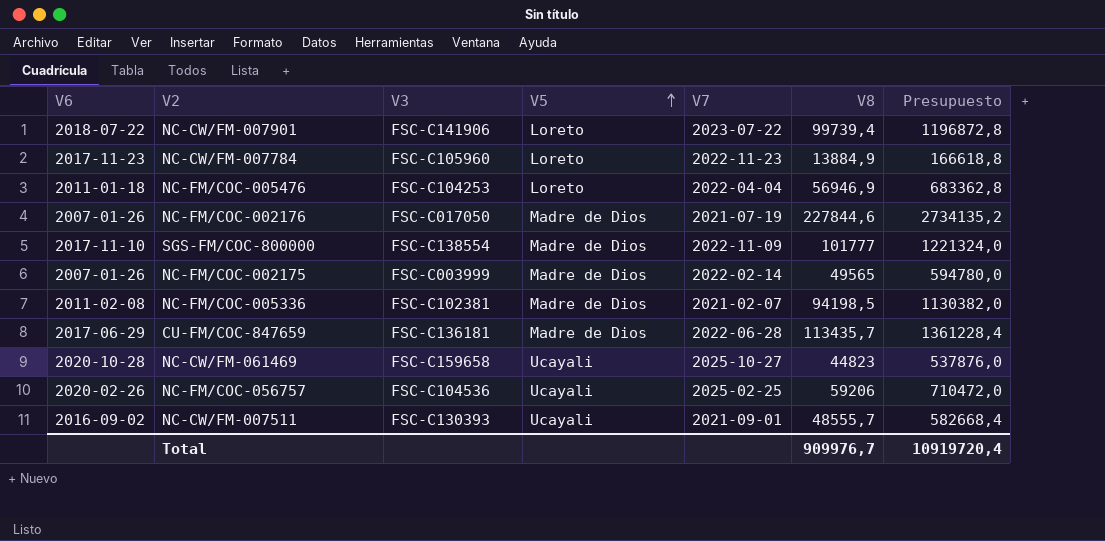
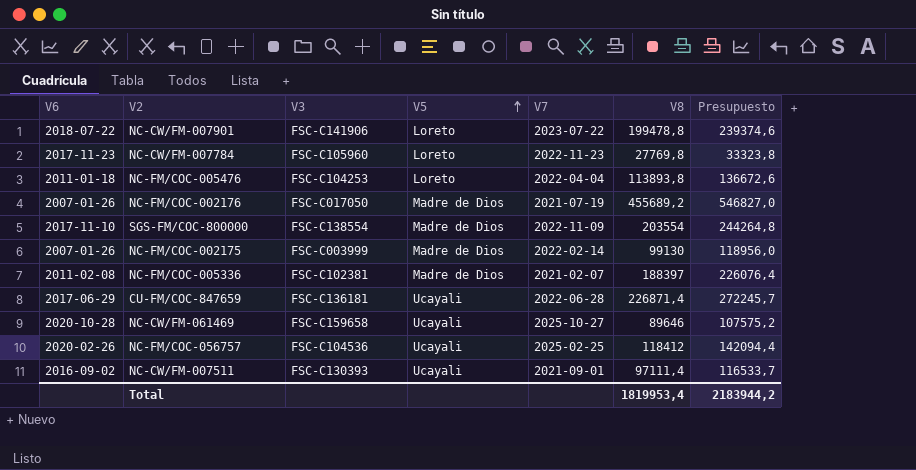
column Presupuesto | formula: [V8] * 12 -> [V8] * 1,2
NC-CW/FM-007901 | V8: 99739,4 -> 199478,8
NC-CW/FM-007784 | V8: 13884,9 -> 27769,8
NC-FM/COC-005476 | V8: 56946,9 -> 113893,8
NC-FM/COC-002176 | V8: 227844,6 -> 455689,2
SGS-FM/COC-800000 | V8: 101777 -> 203554
NC-FM/COC-002175 | V8: 49565 -> 99130
NC-FM/COC-005336 | V8: 94198,5 -> 188397
CU-FM/COC-847659 | V5: Madre de Dios -> Ucayali
CU-FM/COC-847659 | V8: 113435,7 -> 226871,4
NC-CW/FM-061469 | V8: 44823 -> 89646
NC-FM/COC-056757 | V8: 59206 -> 118412
NC-CW/FM-007511 | V8: 48555,7 -> 97111,4
Total | V8: 909976,7 -> 1819953,4
Total | Presupuesto: 10919720,4 -> 2183944,2

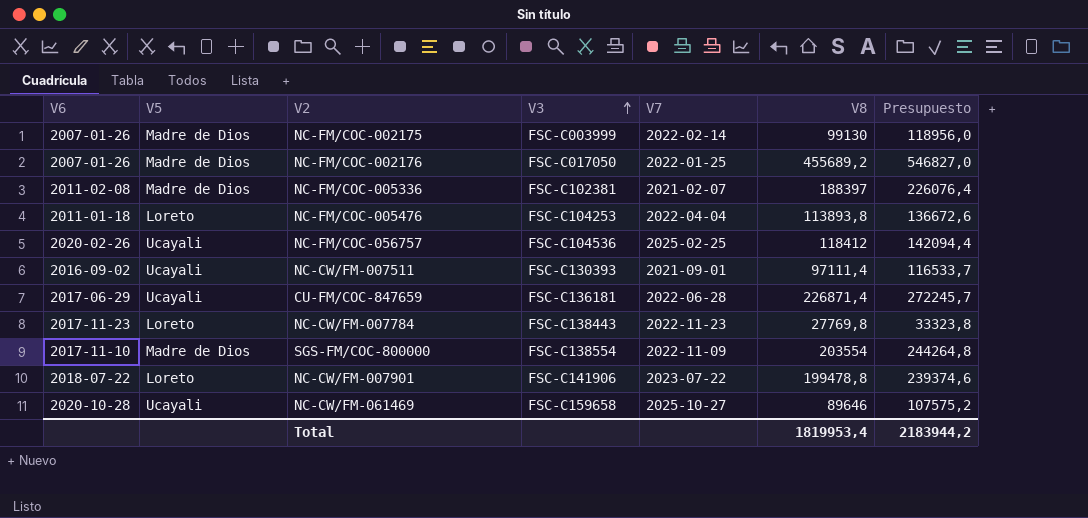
row order: V5 ascending -> V3 ascending
column V5 | position: 4 -> 2
NC-FM/COC-002176 | V7: 2021-07-19 -> 2022-01-25
NC-CW/FM-007784 | V3: FSC-C105960 -> FSC-C138443

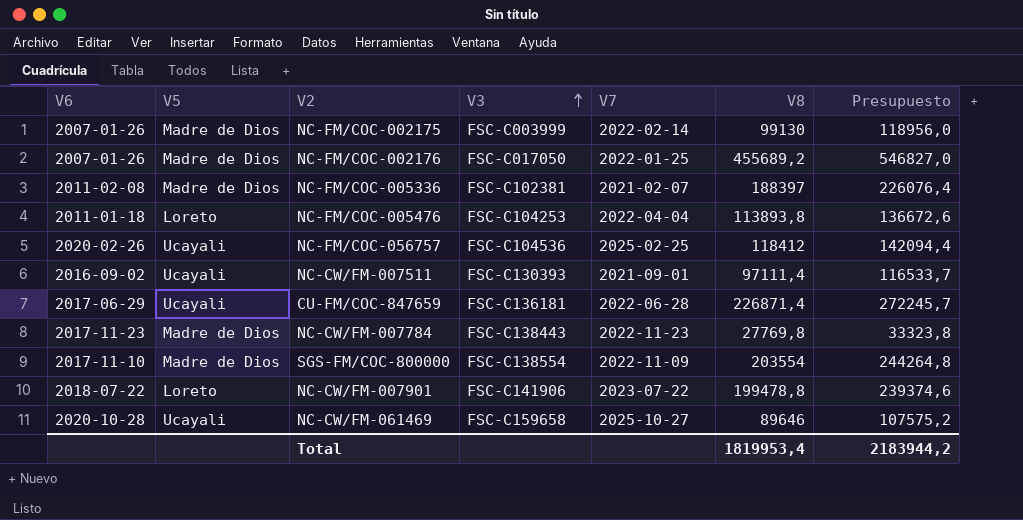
NC-CW/FM-007784 | V5: Loreto -> Madre de Dios

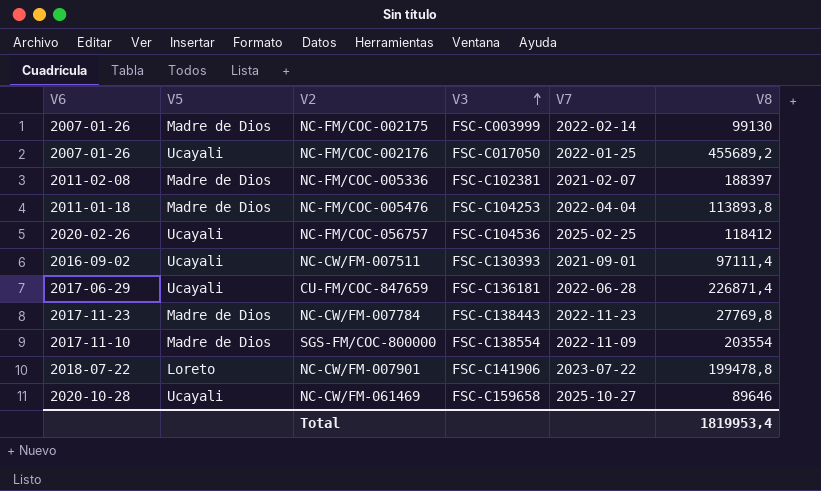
column Presupuesto | formula: [V8] * 1,2 -> none
NC-FM/COC-002176 | V5: Madre de Dios -> Ucayali
NC-FM/COC-005476 | V5: Loreto -> Madre de Dios

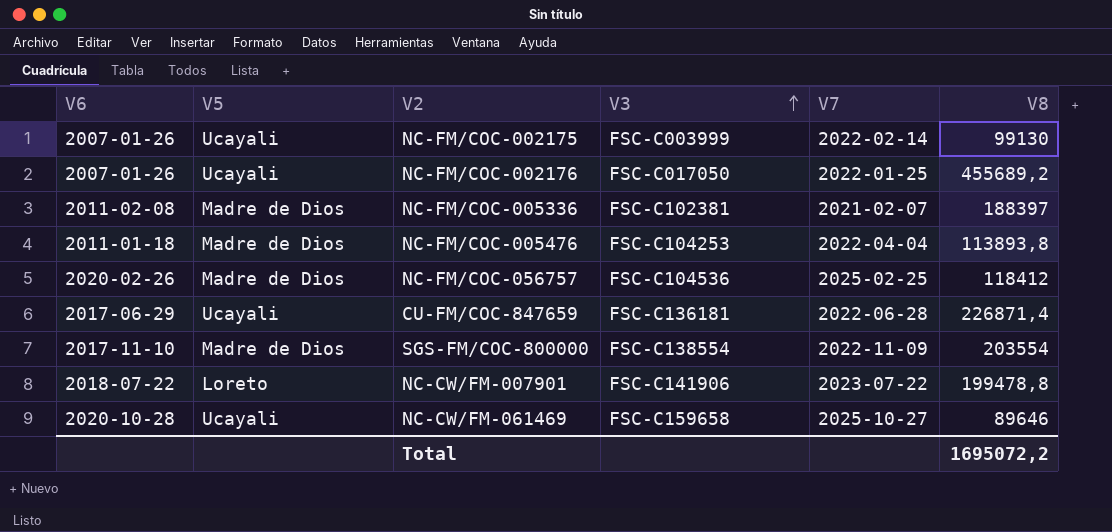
row NC-CW/FM-007511: 2016-09-02 | Ucayali | FSC-C130393 | 2021-09-01 | 97111,4 -> none
row NC-CW/FM-007784: 2017-11-23 | Madre de Dios | FSC-C138443 | 2022-11-23 | 27769,8 -> none
NC-FM/COC-002175 | V5: Madre de Dios -> Ucayali
NC-FM/COC-056757 | V5: Ucayali -> Madre de Dios
Total | V8: 1819953,4 -> 1695072,2

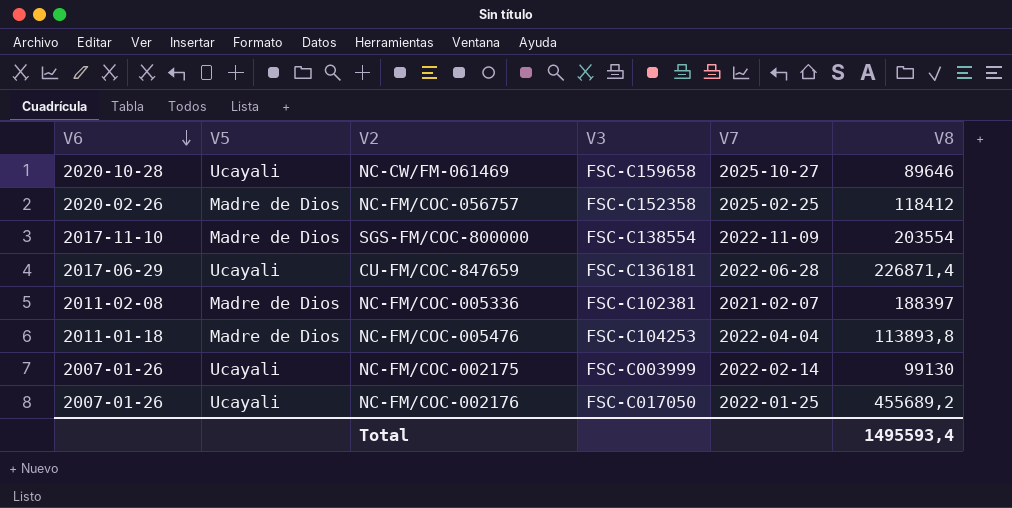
row order: V3 ascending -> V6 descending
row NC-CW/FM-007901: 2018-07-22 | Loreto | FSC-C141906 | 2023-07-22 | 199478,8 -> none
NC-FM/COC-056757 | V3: FSC-C104536 -> FSC-C152358
Total | V8: 1695072,2 -> 1495593,4

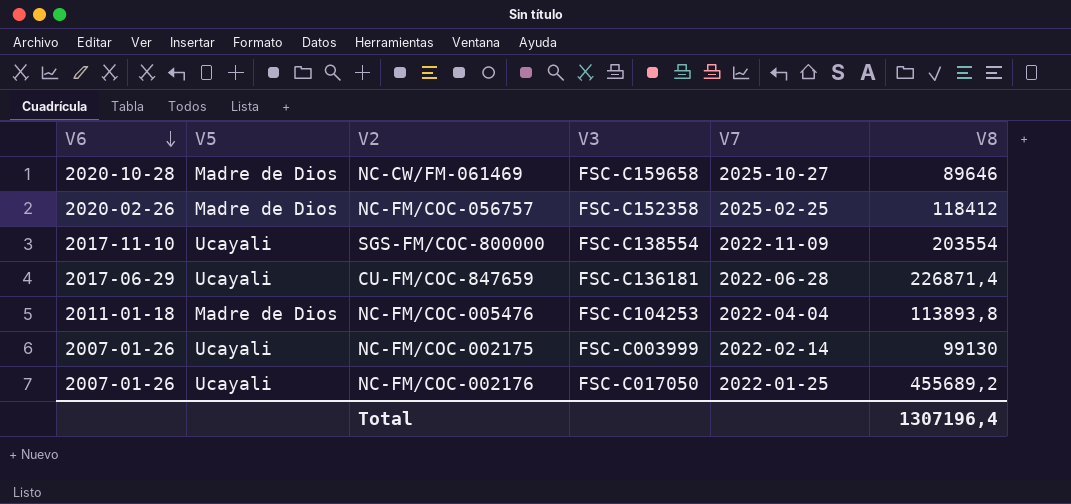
row NC-FM/COC-005336: 2011-02-08 | Madre de Dios | FSC-C102381 | 2021-02-07 | 188397 -> none
NC-CW/FM-061469 | V5: Ucayali -> Madre de Dios
SGS-FM/COC-800000 | V5: Madre de Dios -> Ucayali
Total | V8: 1495593,4 -> 1307196,4

